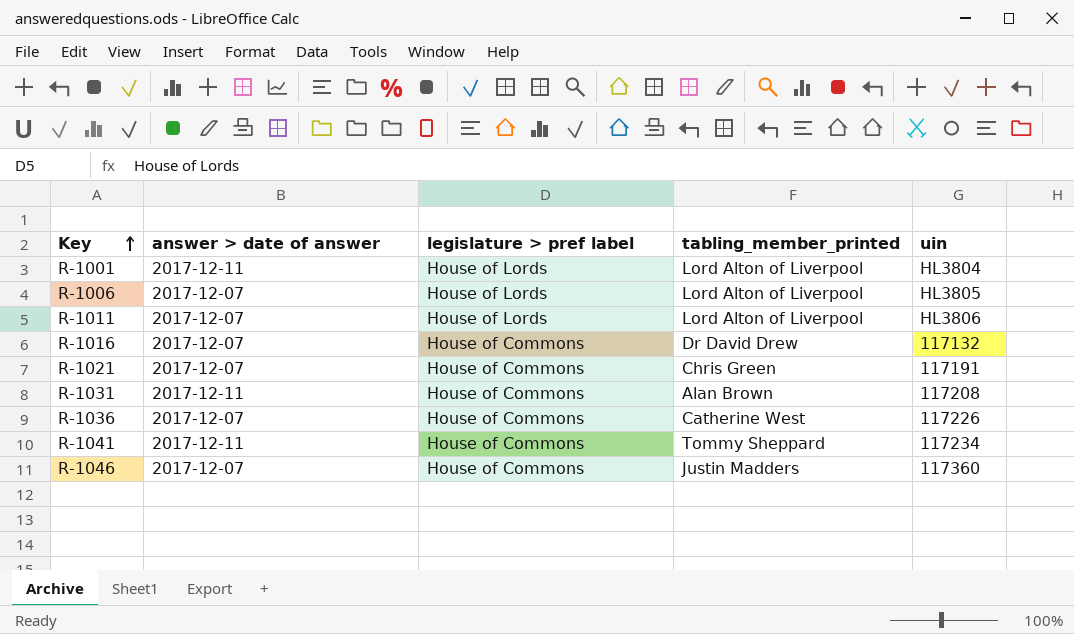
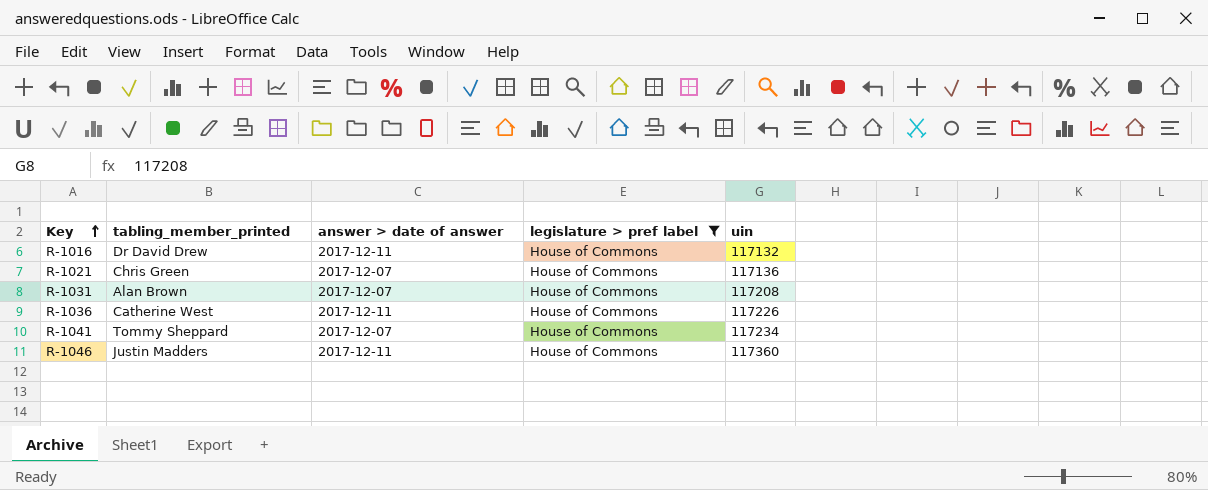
filter: none -> legislature > pref label = House of Commons
column tabling_member_printed | position: 4 -> 2
R-1016 | answer > date of answer: 2017-12-07 -> 2017-12-11
R-1021 | uin: 117191 -> 117136
R-1031 | answer > date of answer: 2017-12-11 -> 2017-12-07
R-1036 | answer > date of answer: 2017-12-07 -> 2017-12-11
R-1041 | answer > date of answer: 2017-12-11 -> 2017-12-07
R-1046 | answer > date of answer: 2017-12-07 -> 2017-12-11

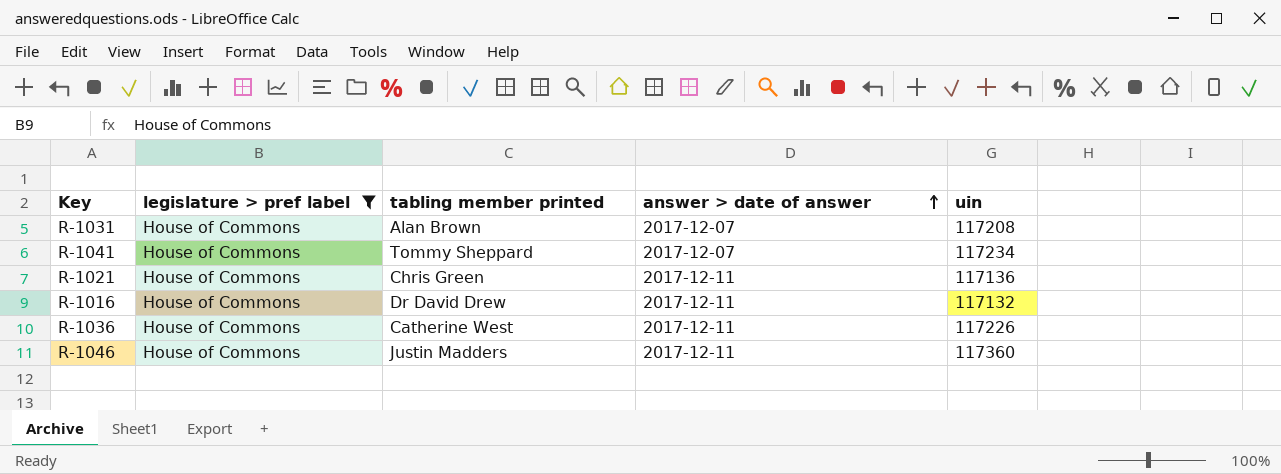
row order: Key ascending -> answer > date of answer ascending
column legislature > pref label | position: 4 -> 2
column name: tabling_member_printed -> tabling member printed
R-1021 | answer > date of answer: 2017-12-07 -> 2017-12-11

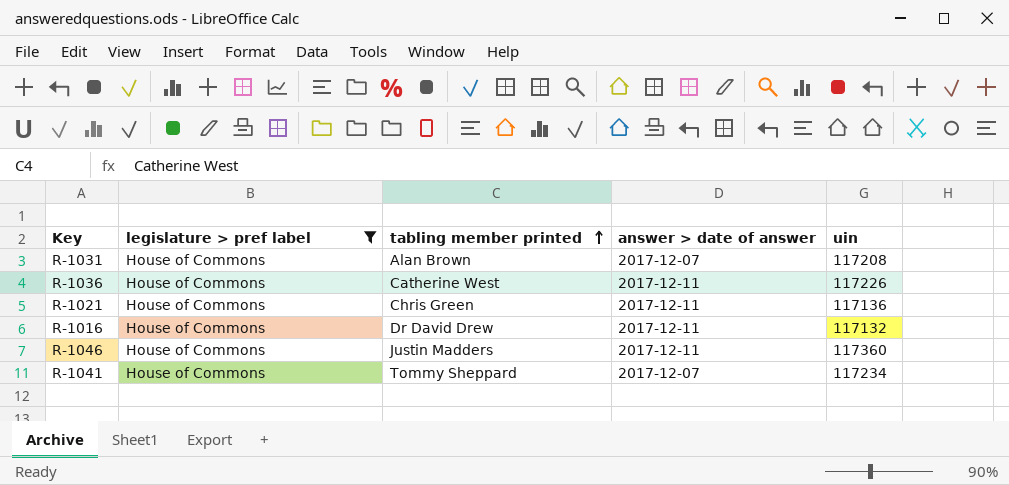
row order: answer > date of answer ascending -> tabling member printed ascending

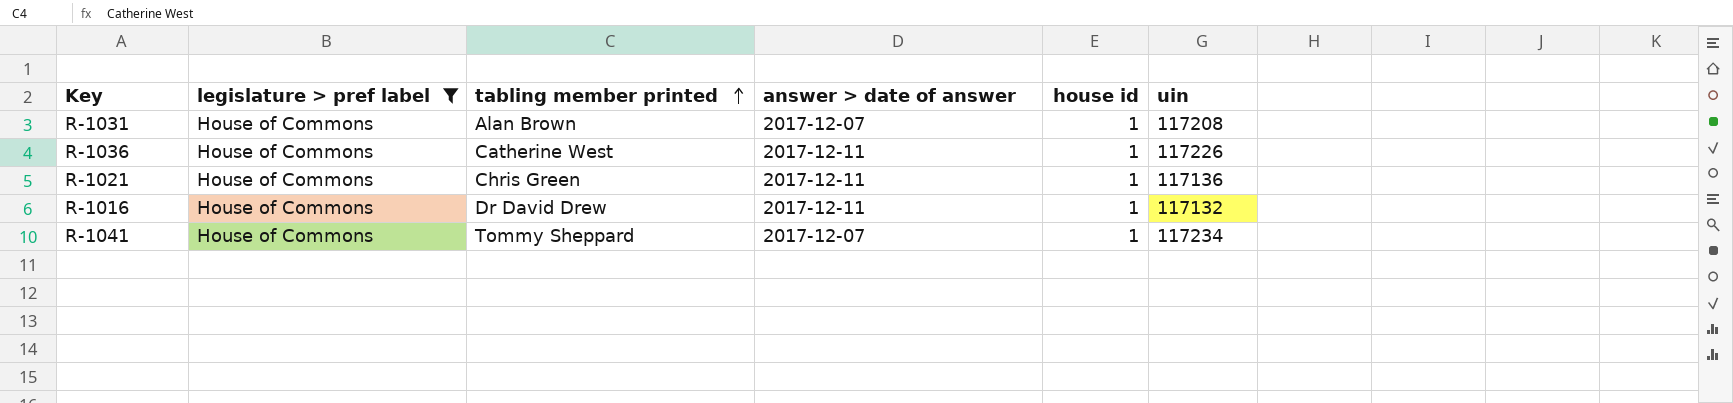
column house id | position: none -> 5
row R-1046: House of Commons | Justin Madders | 2017-12-11 | 117360 -> none

